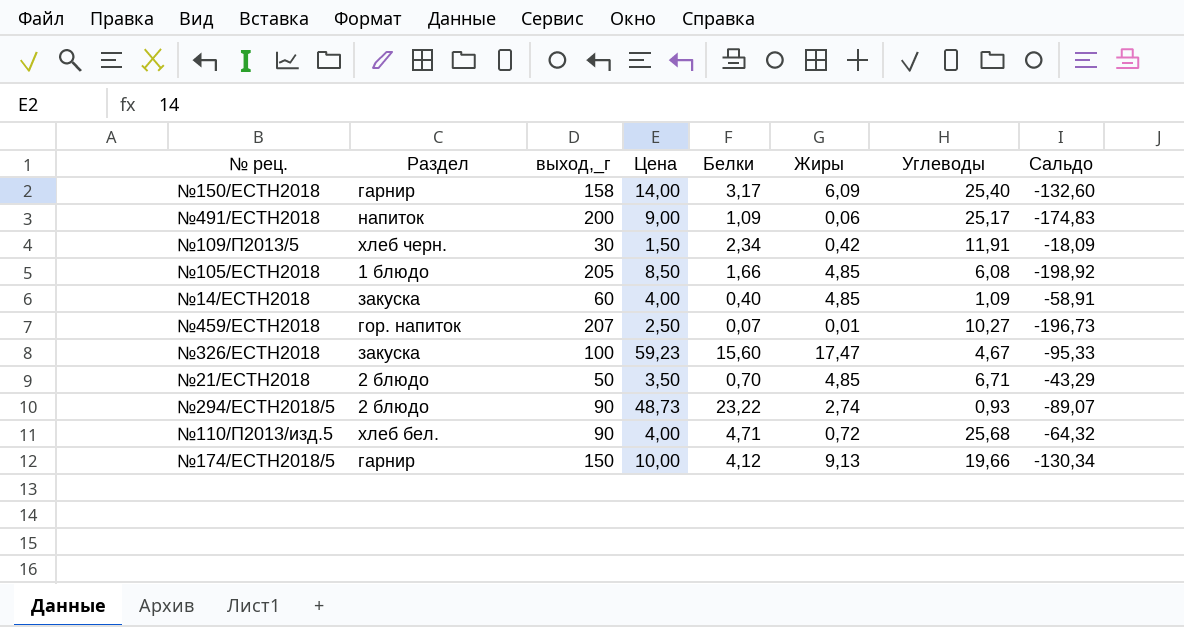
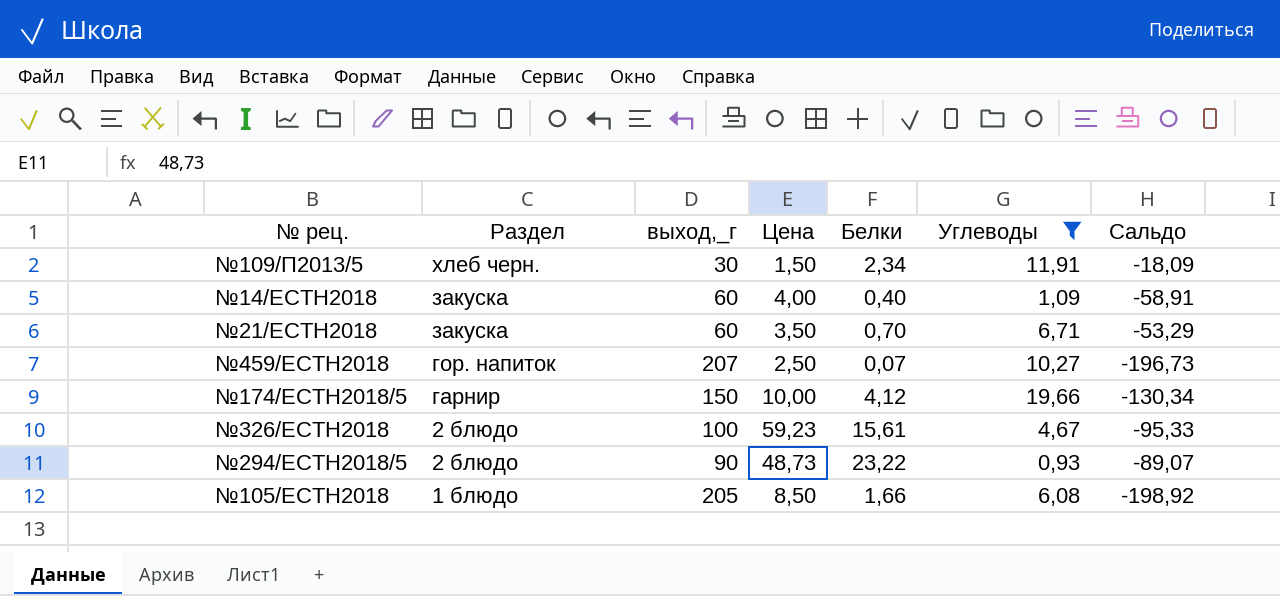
filter: none -> Углеводы <= 19,66
row order: none -> Раздел descending
column Жиры | position: 6 -> none
№21/ЕСТН2018 | Раздел: 2 блюдо -> закуска
№21/ЕСТН2018 | выход,_г: 50 -> 60
№21/ЕСТН2018 | Сальдо: -43,29 -> -53,29
№326/ЕСТН2018 | Раздел: закуска -> 2 блюдо
№326/ЕСТН2018 | Белки: 15,60 -> 15,61

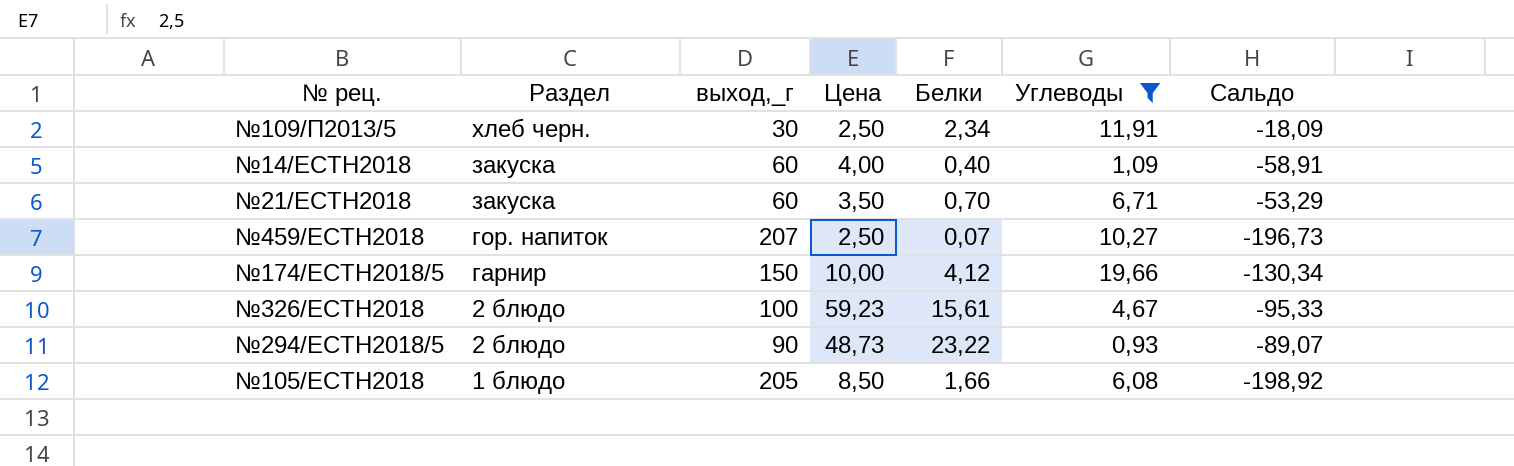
№109/П2013/5 | Цена: 1,50 -> 2,50

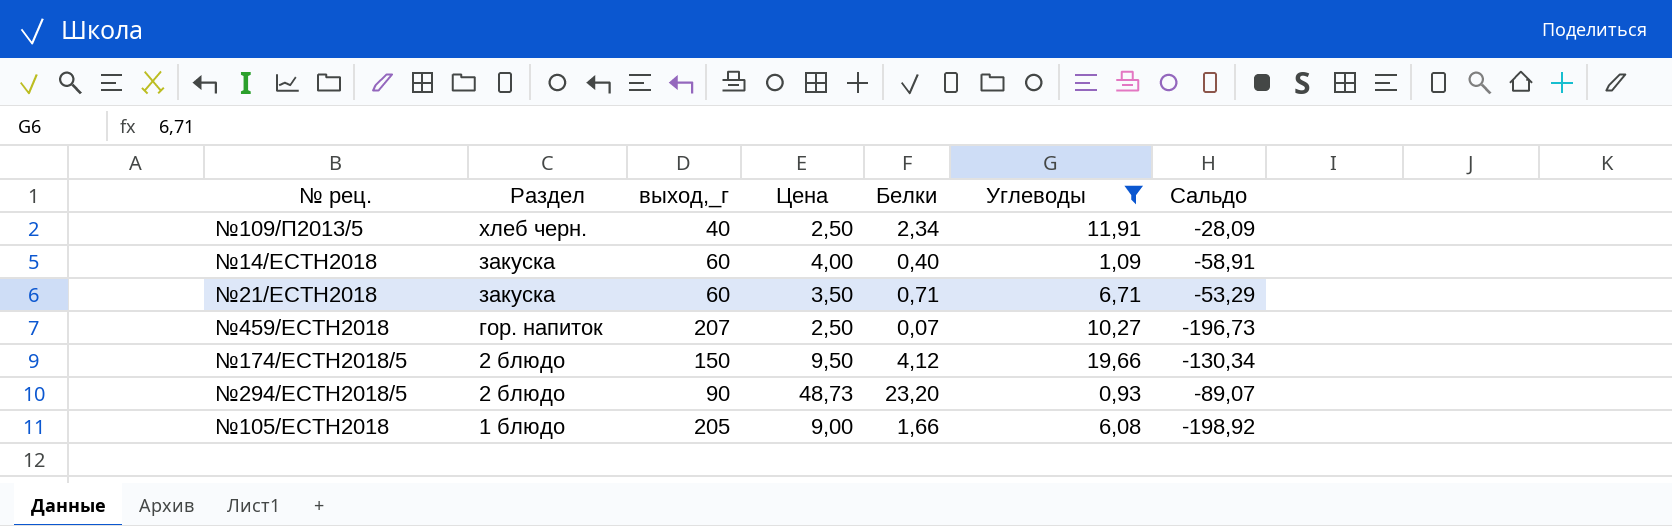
row №326/ЕСТН2018: 2 блюдо | 100 | 59,23 | 15,61 | 4,67 | -95,33 -> none
№109/П2013/5 | выход,_г: 30 -> 40
№109/П2013/5 | Сальдо: -18,09 -> -28,09
№21/ЕСТН2018 | Белки: 0,70 -> 0,71
№174/ЕСТН2018/5 | Раздел: гарнир -> 2 блюдо
№174/ЕСТН2018/5 | Цена: 10,00 -> 9,50
№294/ЕСТН2018/5 | Белки: 23,22 -> 23,20
№105/ЕСТН2018 | Цена: 8,50 -> 9,00

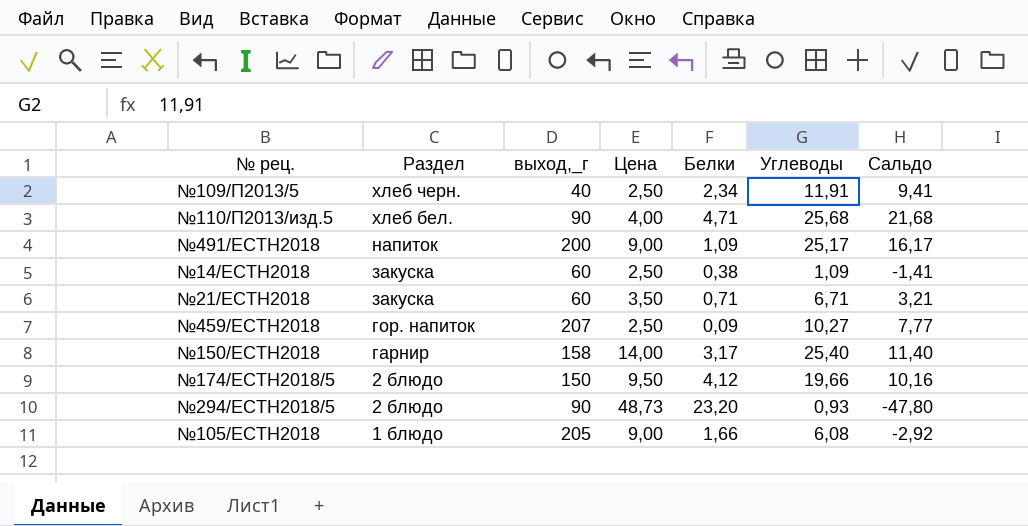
filter: Углеводы <= 19,66 -> none
column Сальдо | formula: [Углеводы] - [выход,_г] -> [Углеводы] - [Цена]
№14/ЕСТН2018 | Цена: 4,00 -> 2,50
№14/ЕСТН2018 | Белки: 0,40 -> 0,38
№459/ЕСТН2018 | Белки: 0,07 -> 0,09

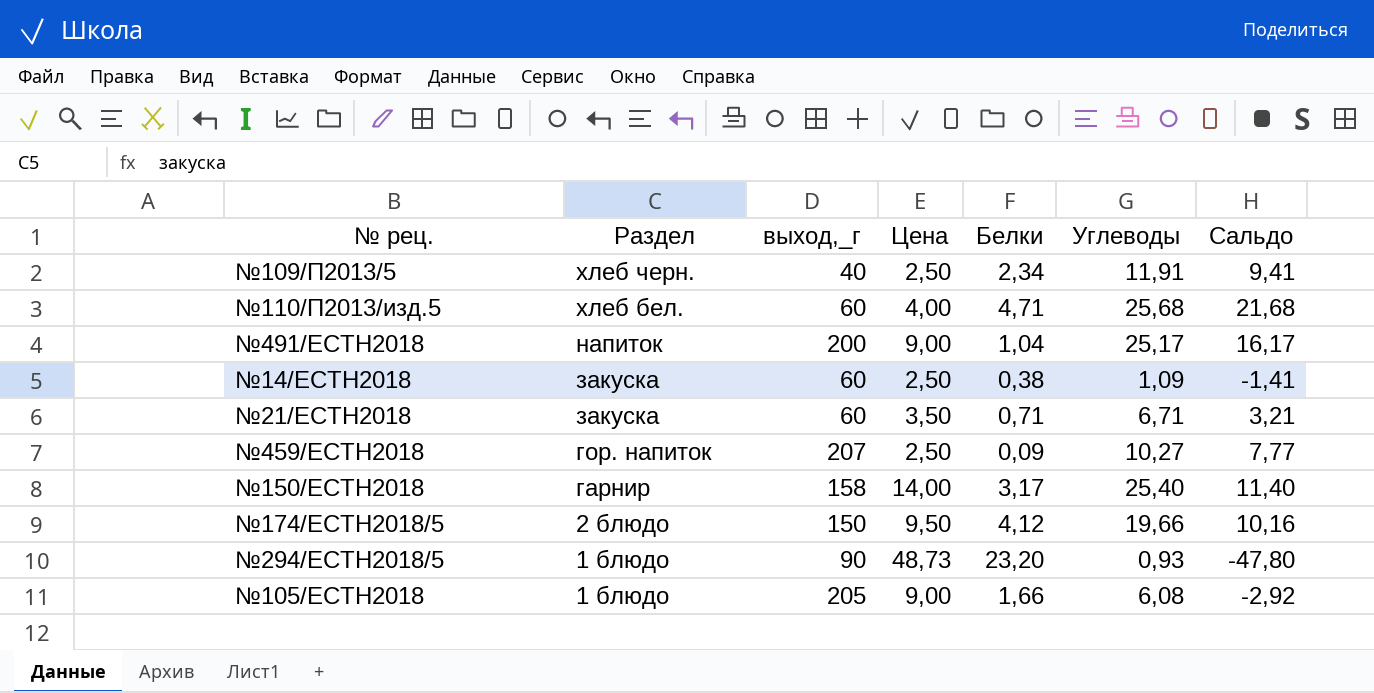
№110/П2013/изд.5 | выход,_г: 90 -> 60
№491/ЕСТН2018 | Белки: 1,09 -> 1,04
№294/ЕСТН2018/5 | Раздел: 2 блюдо -> 1 блюдо

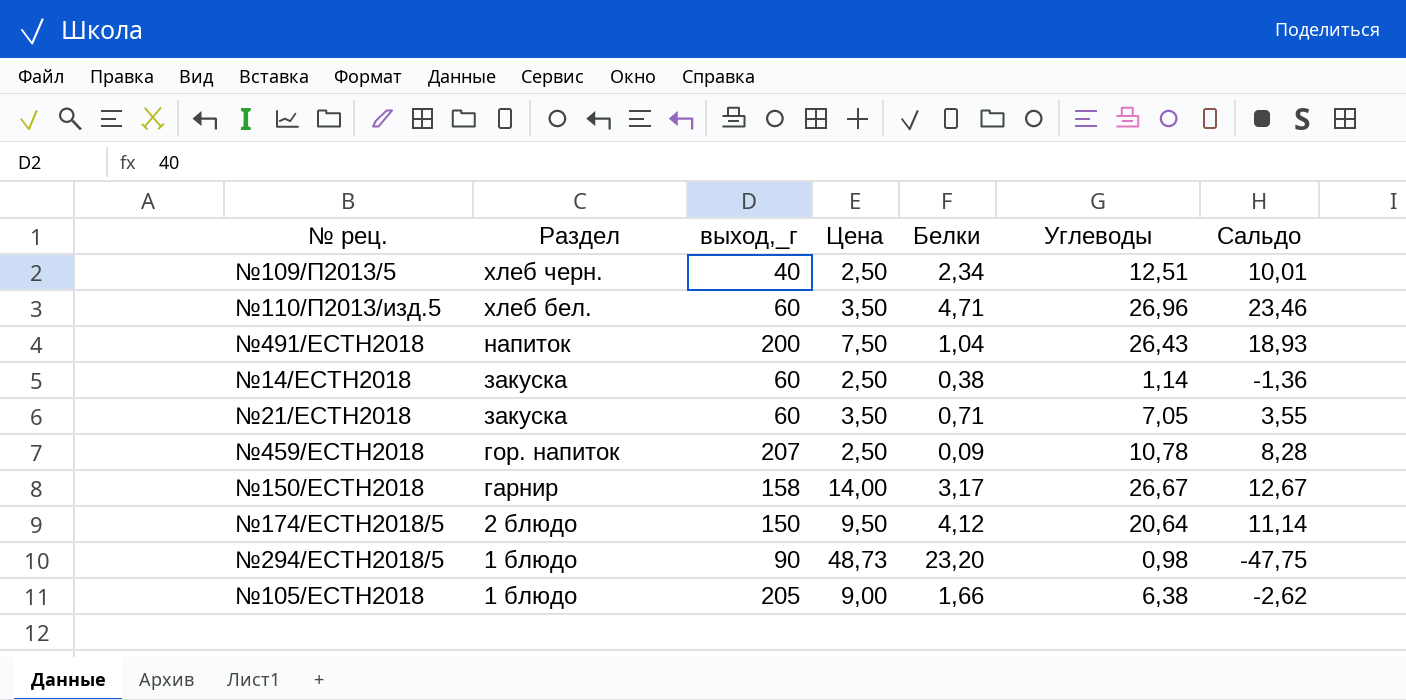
№109/П2013/5 | Углеводы: 11,91 -> 12,51
№109/П2013/5 | Сальдо: 9,41 -> 10,01
№110/П2013/изд.5 | Цена: 4,00 -> 3,50
№110/П2013/изд.5 | Углеводы: 25,68 -> 26,96
№110/П2013/изд.5 | Сальдо: 21,68 -> 23,46
№491/ЕСТН2018 | Цена: 9,00 -> 7,50
№491/ЕСТН2018 | Углеводы: 25,17 -> 26,43
№491/ЕСТН2018 | Сальдо: 16,17 -> 18,93
№14/ЕСТН2018 | Углеводы: 1,09 -> 1,14
№14/ЕСТН2018 | Сальдо: -1,41 -> -1,36
№21/ЕСТН2018 | Углеводы: 6,71 -> 7,05
№21/ЕСТН2018 | Сальдо: 3,21 -> 3,55
№459/ЕСТН2018 | Углеводы: 10,27 -> 10,78
№459/ЕСТН2018 | Сальдо: 7,77 -> 8,28
№150/ЕСТН2018 | Углеводы: 25,40 -> 26,67
№150/ЕСТН2018 | Сальдо: 11,40 -> 12,67
№174/ЕСТН2018/5 | Углеводы: 19,66 -> 20,64
№174/ЕСТН2018/5 | Сальдо: 10,16 -> 11,14
№294/ЕСТН2018/5 | Углеводы: 0,93 -> 0,98
№294/ЕСТН2018/5 | Сальдо: -47,80 -> -47,75
№105/ЕСТН2018 | Углеводы: 6,08 -> 6,38
№105/ЕСТН2018 | Сальдо: -2,92 -> -2,62

